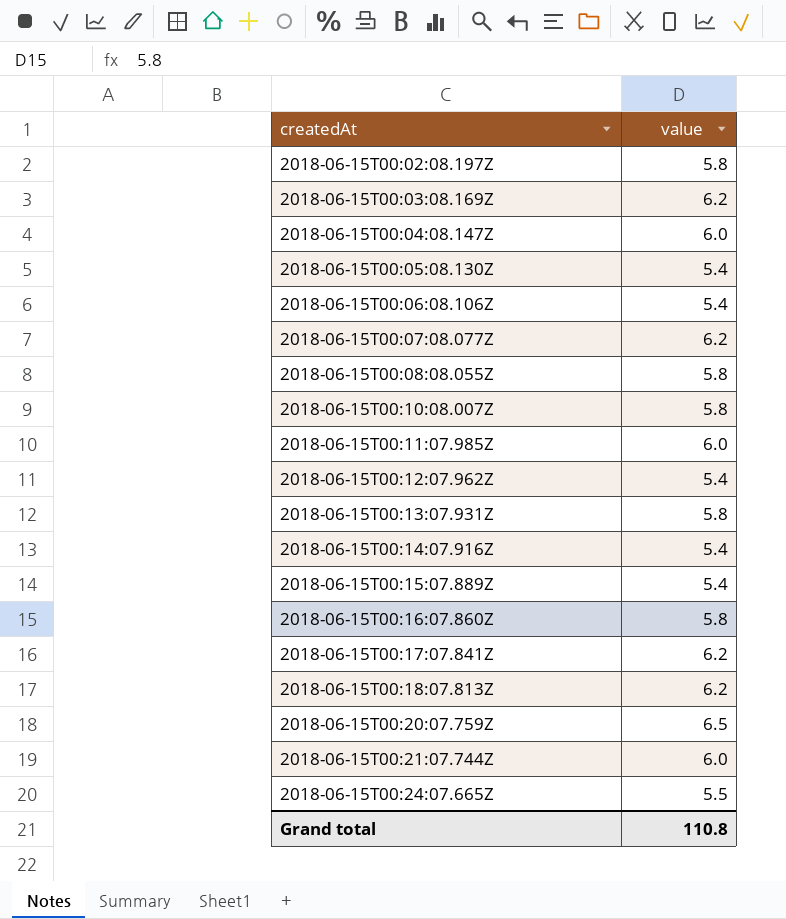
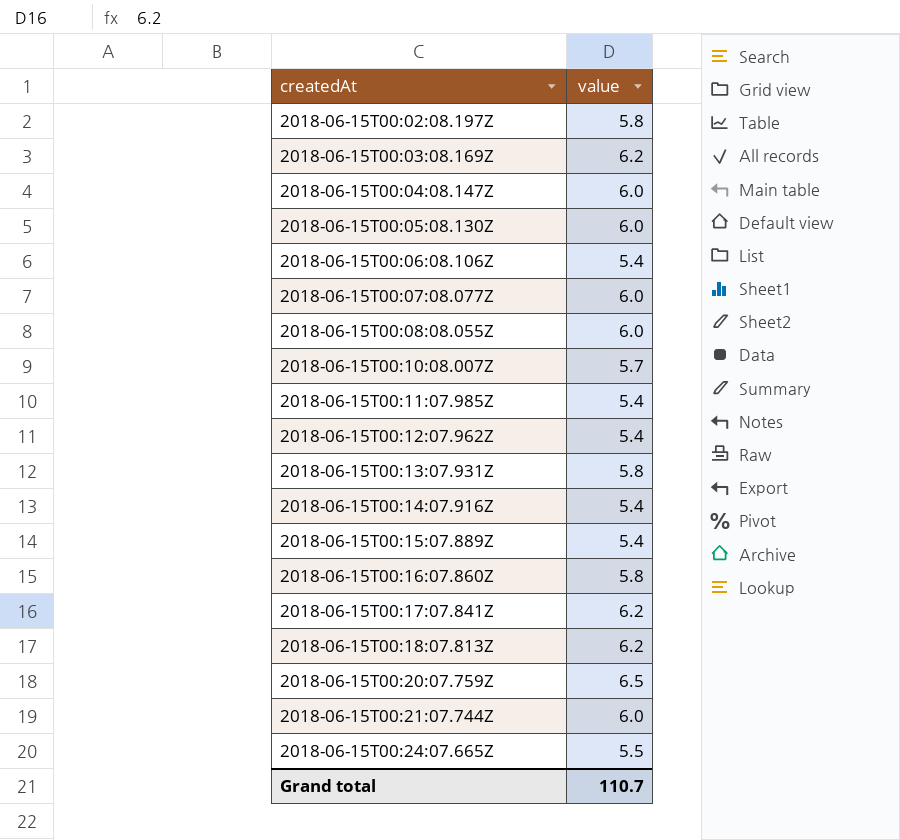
2018-06-15T00:05:08.130Z | value: 5.4 -> 6.0
2018-06-15T00:07:08.077Z | value: 6.2 -> 6.0
2018-06-15T00:08:08.055Z | value: 5.8 -> 6.0
2018-06-15T00:10:08.007Z | value: 5.8 -> 5.7
2018-06-15T00:11:07.985Z | value: 6.0 -> 5.4
Grand total | value: 110.8 -> 110.7

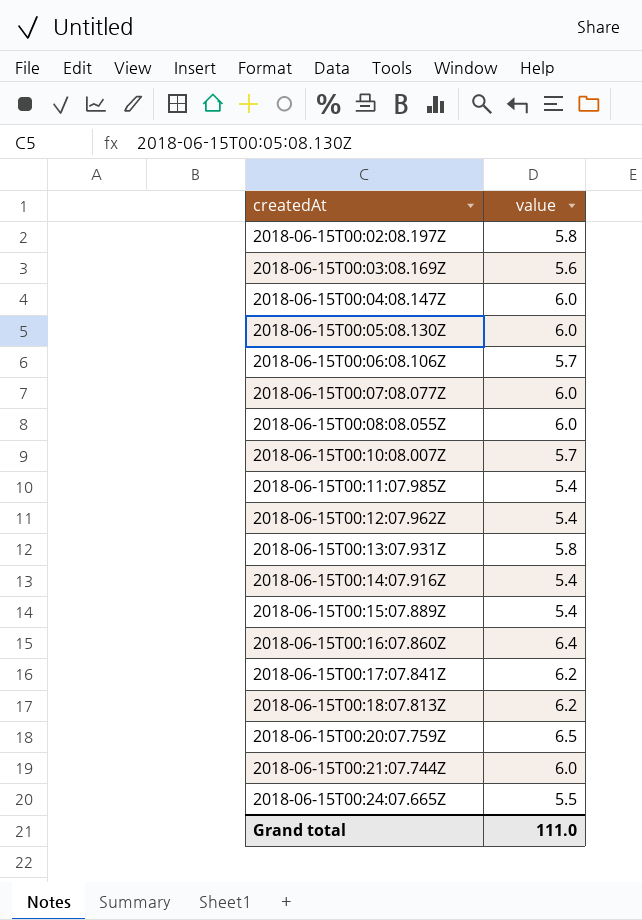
2018-06-15T00:03:08.169Z | value: 6.2 -> 5.6
2018-06-15T00:06:08.106Z | value: 5.4 -> 5.7
2018-06-15T00:16:07.860Z | value: 5.8 -> 6.4
Grand total | value: 110.7 -> 111.0

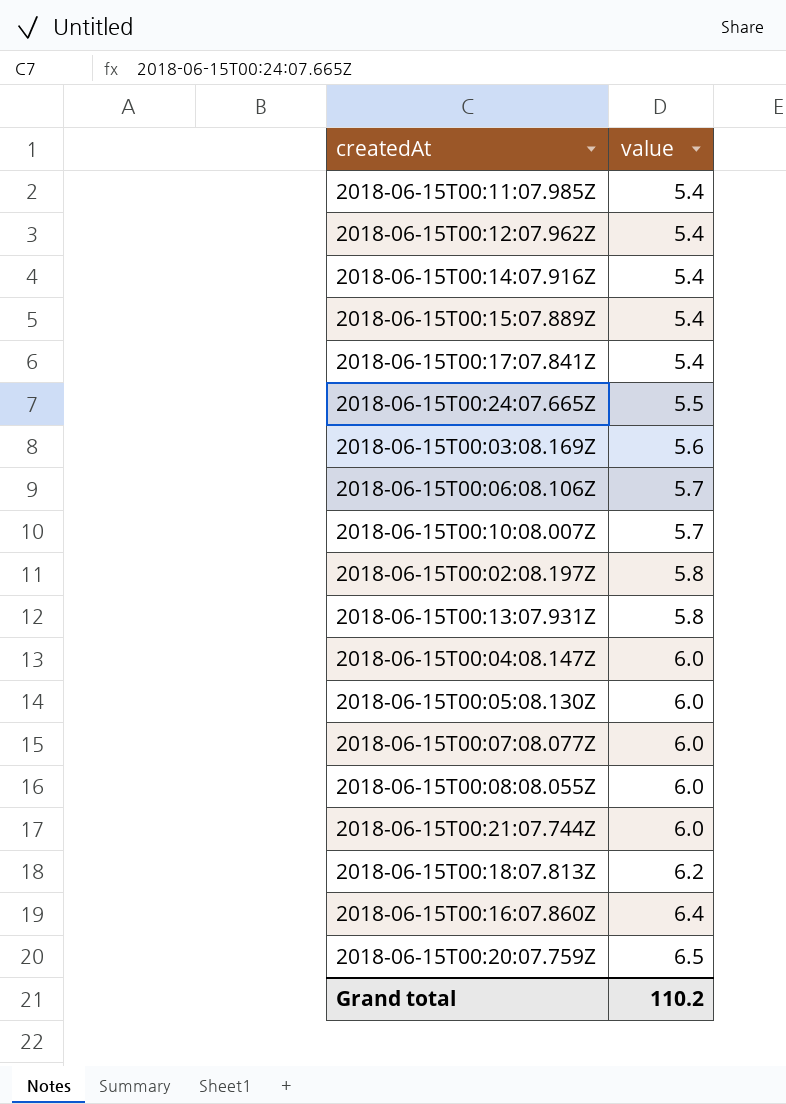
row order: createdAt ascending -> value ascending
2018-06-15T00:17:07.841Z | value: 6.2 -> 5.4
Grand total | value: 111.0 -> 110.2

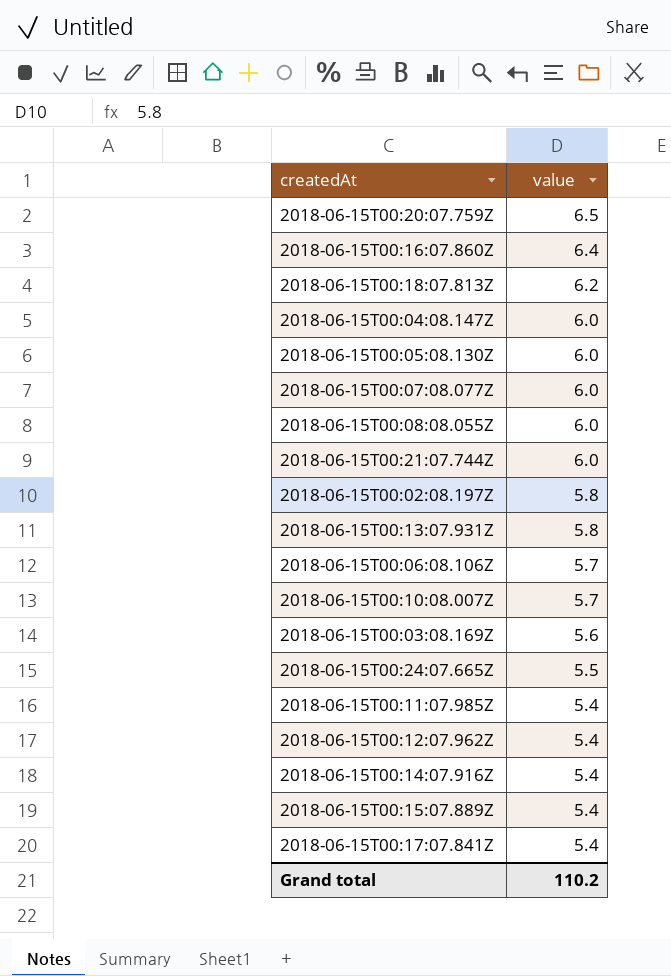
row order: value ascending -> value descending

